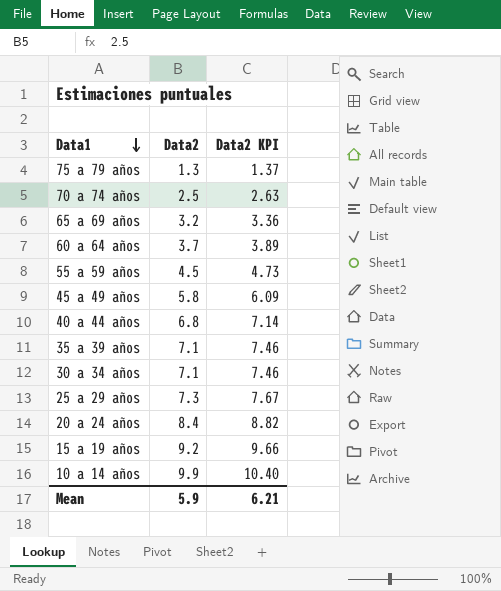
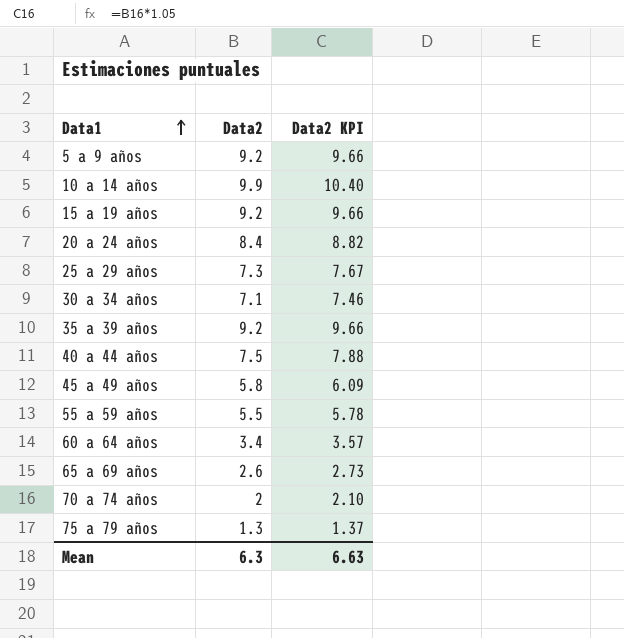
row order: Data1 descending -> Data1 ascending
row 5 a 9 años: none -> 9.2 | 9.66
35 a 39 años | Data2: 7.1 -> 9.2
35 a 39 años | Data2 KPI: 7.46 -> 9.66
40 a 44 años | Data2: 6.8 -> 7.5
40 a 44 años | Data2 KPI: 7.14 -> 7.88
55 a 59 años | Data2: 4.5 -> 5.5
55 a 59 años | Data2 KPI: 4.73 -> 5.78
60 a 64 años | Data2: 3.7 -> 3.4
60 a 64 años | Data2 KPI: 3.89 -> 3.57
65 a 69 años | Data2: 3.2 -> 2.6
65 a 69 años | Data2 KPI: 3.36 -> 2.73
70 a 74 años | Data2: 2.5 -> 2
70 a 74 años | Data2 KPI: 2.63 -> 2.10
Mean | Data2: 5.9 -> 6.3
Mean | Data2 KPI: 6.21 -> 6.63

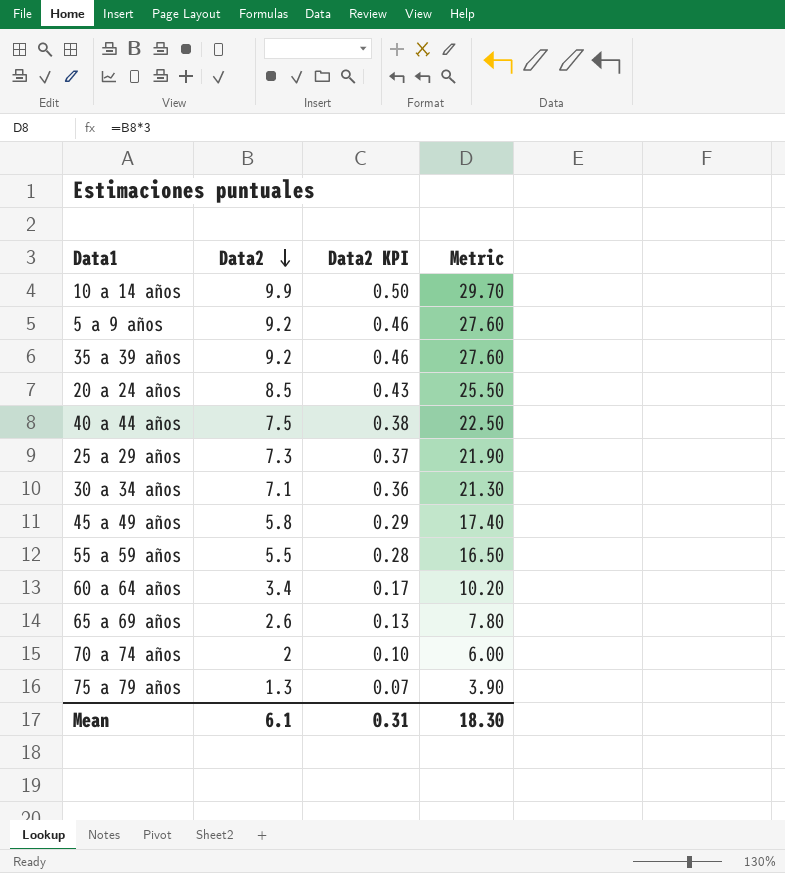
row order: Data1 ascending -> Data2 descending
column Data2 KPI | formula: [Data2] * 1.05 -> [Data2] * 0.05
column Metric | formula: none -> [Data2] * 3
row 15 a 19 años: 9.2 | 9.66 -> none
20 a 24 años | Data2: 8.4 -> 8.5
Mean | Data2: 6.3 -> 6.1
Mean | Data2 KPI: 6.63 -> 0.31

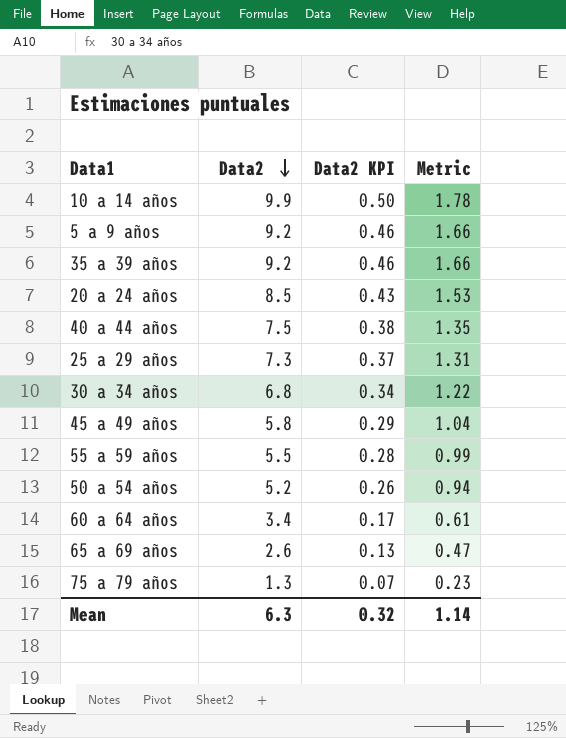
column Metric | formula: [Data2] * 3 -> [Data2] * 0.18
row 70 a 74 años: 2 | 0.10 | 6.00 -> none
30 a 34 años | Data2: 7.1 -> 6.8
30 a 34 años | Data2 KPI: 0.36 -> 0.34
row 50 a 54 años: none -> 5.2 | 0.26 | 0.94
Mean | Data2: 6.1 -> 6.3
Mean | Data2 KPI: 0.31 -> 0.32
Mean | Metric: 18.30 -> 1.14

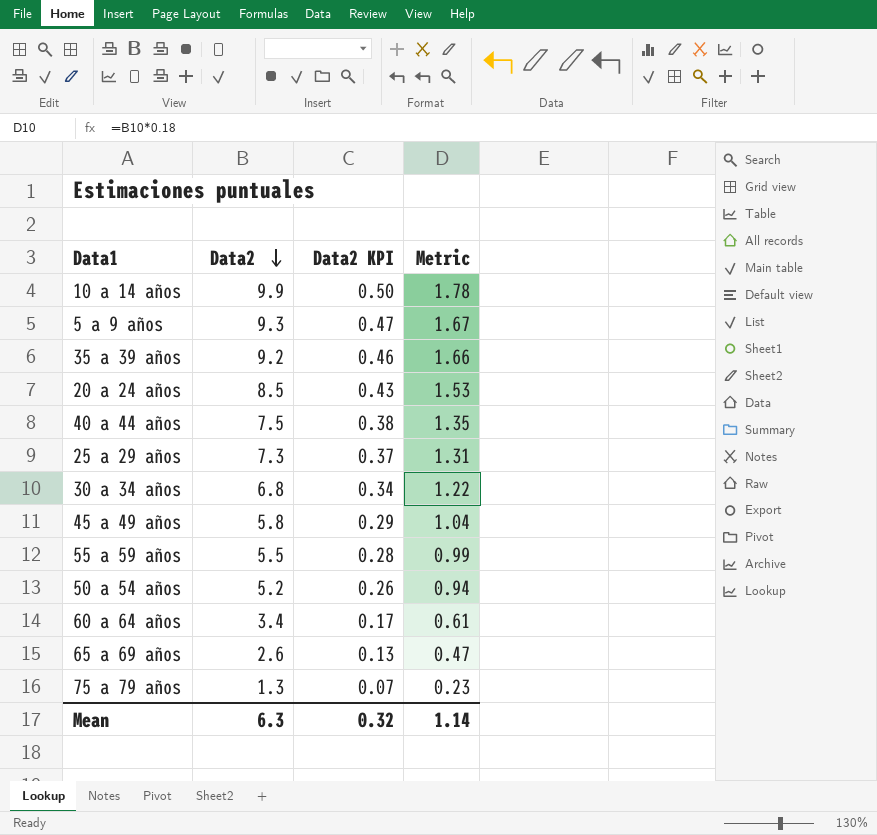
5 a 9 años | Data2: 9.2 -> 9.3
5 a 9 años | Data2 KPI: 0.46 -> 0.47
5 a 9 años | Metric: 1.66 -> 1.67

